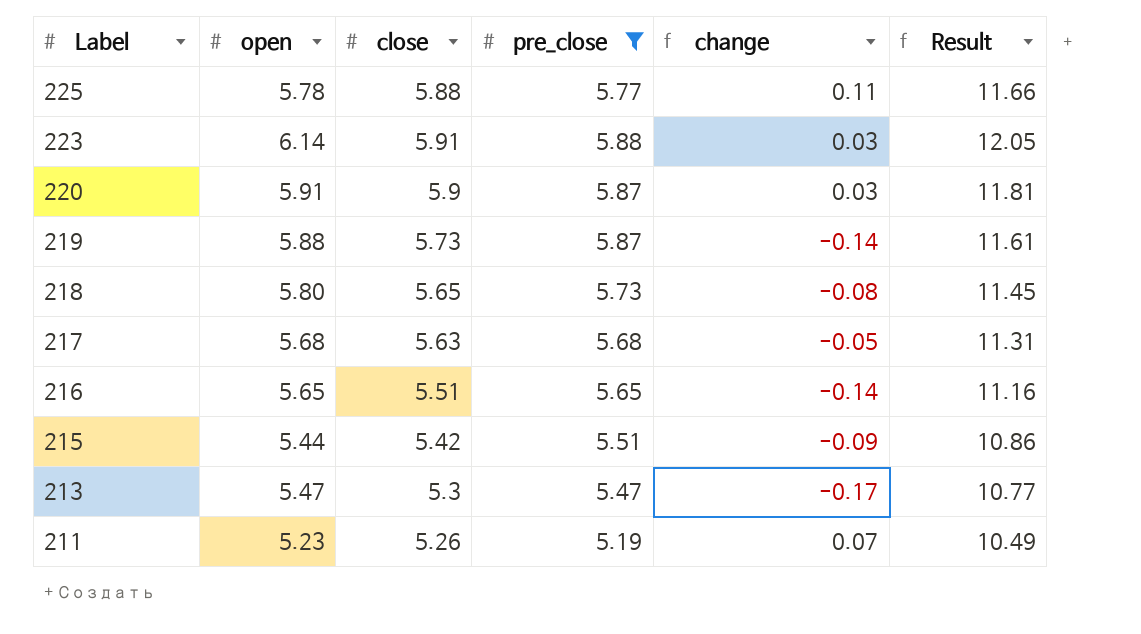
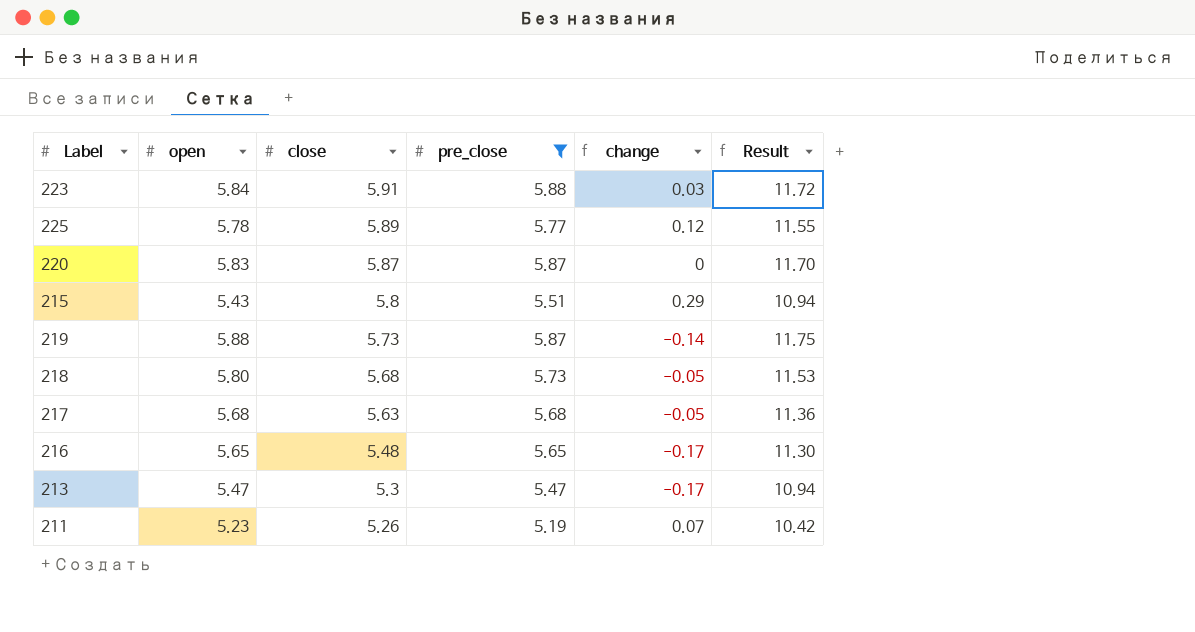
row order: Label descending -> close descending
column Result | formula: [open] + [close] -> [open] + [pre_close]
223 | open: 6.14 -> 5.84
225 | close: 5.88 -> 5.89
225 | change: 0.11 -> 0.12
220 | open: 5.91 -> 5.83
220 | close: 5.9 -> 5.87
220 | change: 0.03 -> 0
215 | open: 5.44 -> 5.43
215 | close: 5.42 -> 5.8
215 | change: -0.09 -> 0.29
218 | close: 5.65 -> 5.68
218 | change: -0.08 -> -0.05
216 | close: 5.51 -> 5.48
216 | change: -0.14 -> -0.17

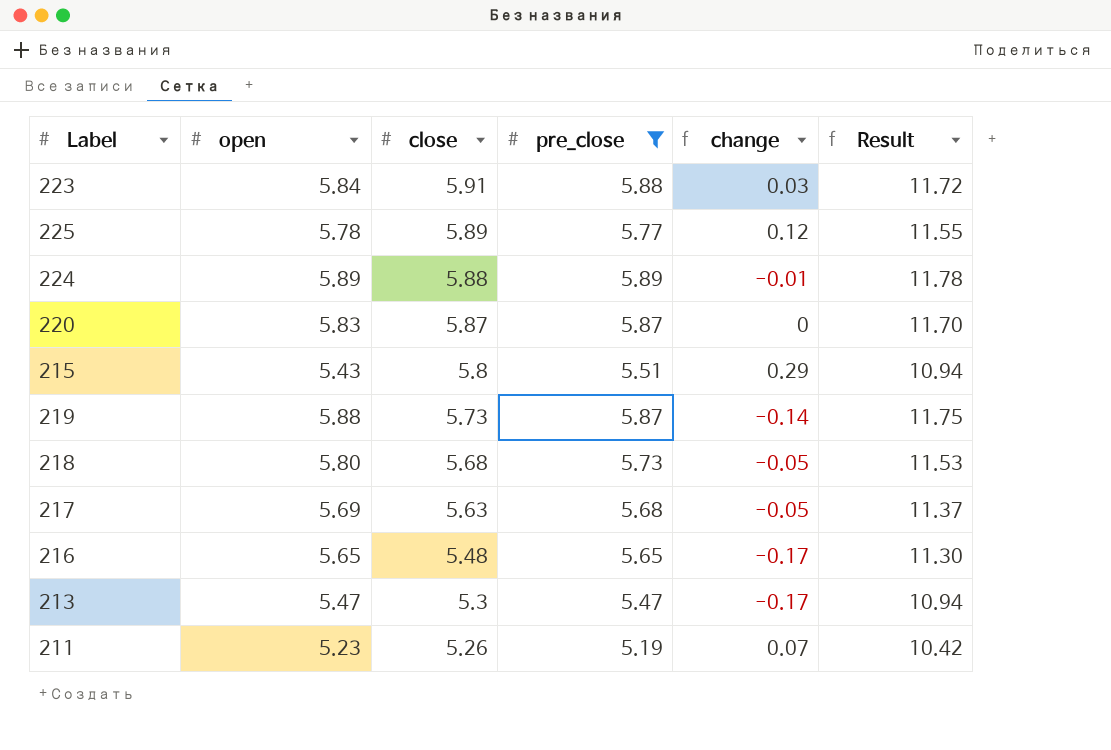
row 224: none -> 5.89 | 5.88 | 5.89 | -0.01 | 11.78
217 | open: 5.68 -> 5.69
217 | Result: 11.36 -> 11.37

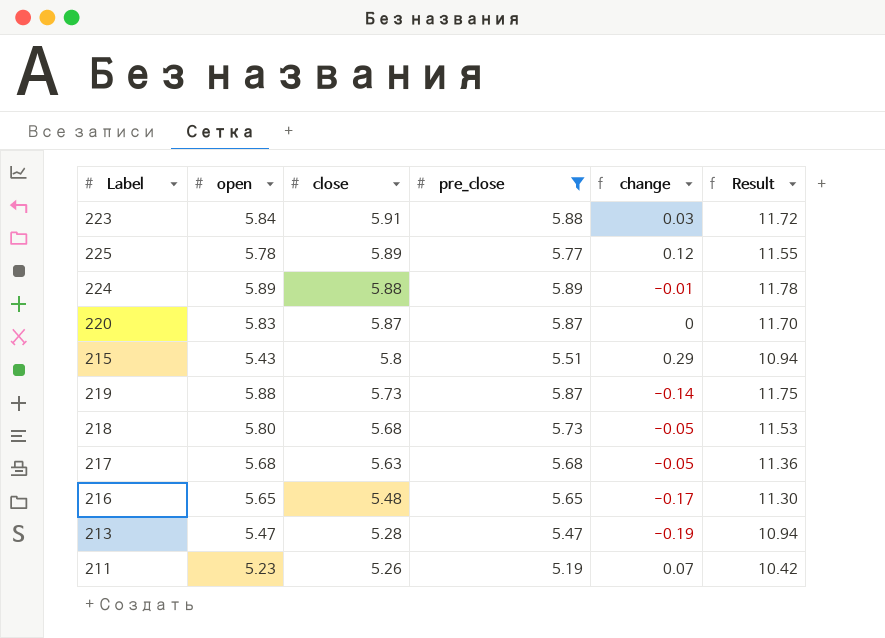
217 | open: 5.69 -> 5.68
217 | Result: 11.37 -> 11.36
213 | close: 5.3 -> 5.28
213 | change: -0.17 -> -0.19

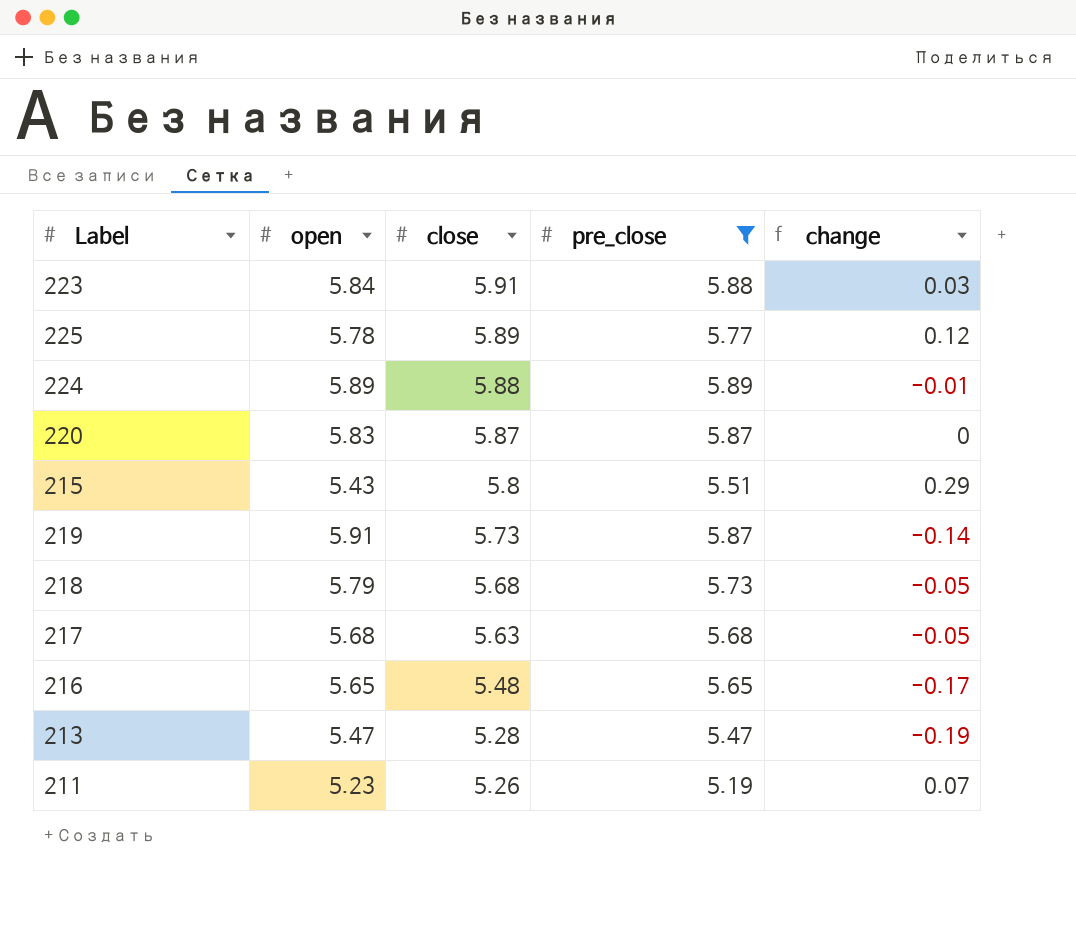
column Result | formula: [open] + [pre_close] -> none
219 | open: 5.88 -> 5.91
218 | open: 5.80 -> 5.79

